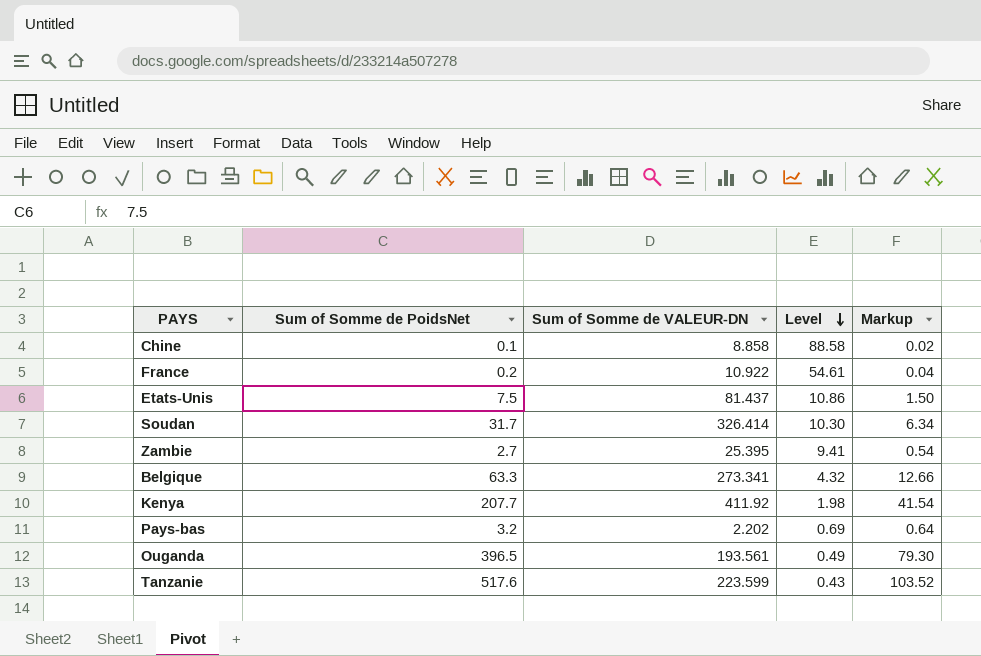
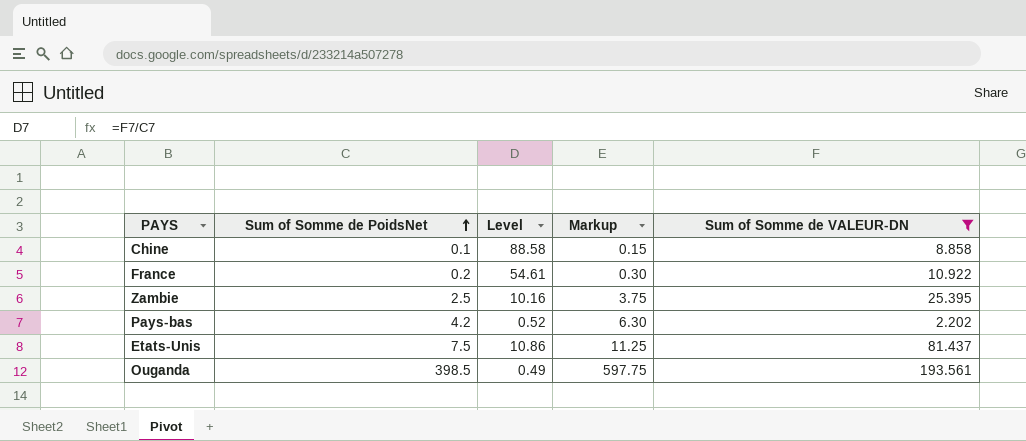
filter: none -> Sum of Somme de VALEUR-DN <= 193.561
row order: Level descending -> Sum of Somme de PoidsNet ascending
column Markup | formula: [Sum of Somme de PoidsNet] * 0.2 -> [Sum of Somme de PoidsNet] * 1.5
column Sum of Somme de VALEUR-DN | position: 3 -> 5
Zambie | Sum of Somme de PoidsNet: 2.7 -> 2.5
Zambie | Level: 9.41 -> 10.16
Pays-bas | Sum of Somme de PoidsNet: 3.2 -> 4.2
Pays-bas | Level: 0.69 -> 0.52
Ouganda | Sum of Somme de PoidsNet: 396.5 -> 398.5

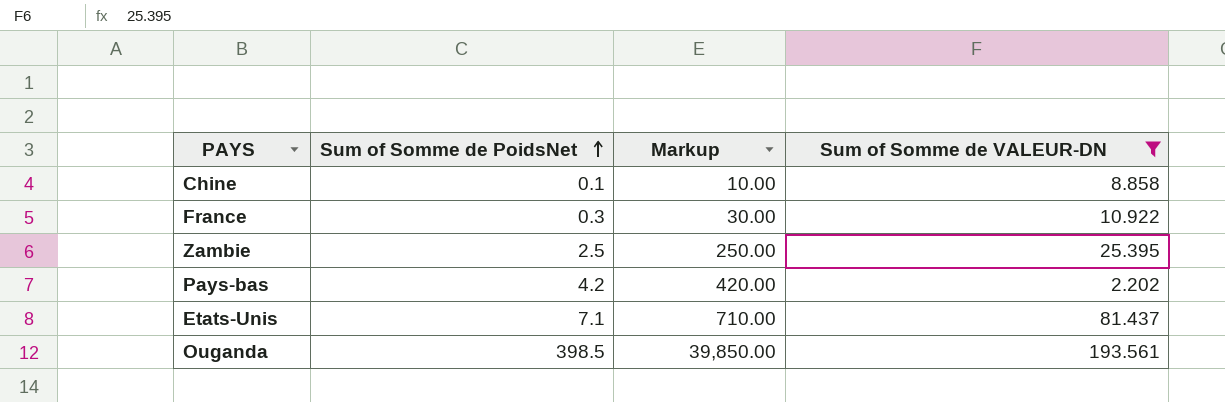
column Level | formula: [Sum of Somme de VALEUR-DN] / [Sum of Somme de PoidsNet] -> none
column Markup | formula: [Sum of Somme de PoidsNet] * 1.5 -> [Sum of Somme de PoidsNet] * 100
France | Sum of Somme de PoidsNet: 0.2 -> 0.3
Etats-Unis | Sum of Somme de PoidsNet: 7.5 -> 7.1

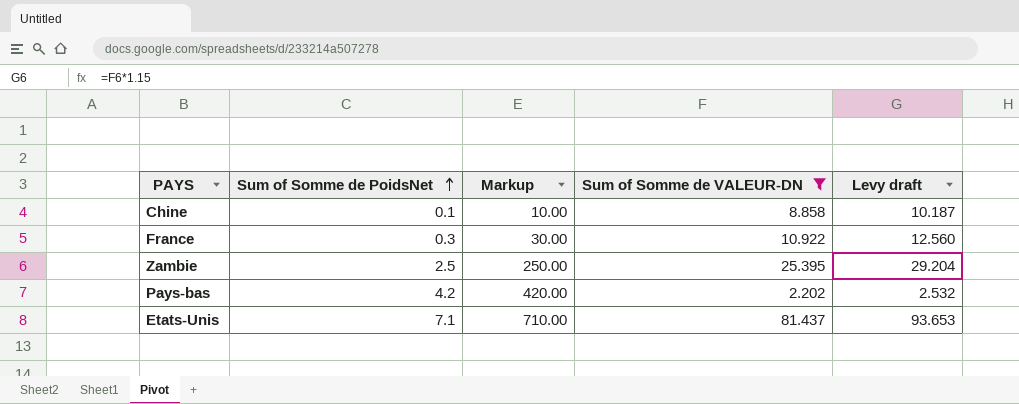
column Levy draft | formula: none -> [Sum of Somme de VALEUR-DN] * 1.15
row Ouganda: 398.5 | 39,850.00 | 193.561 -> none

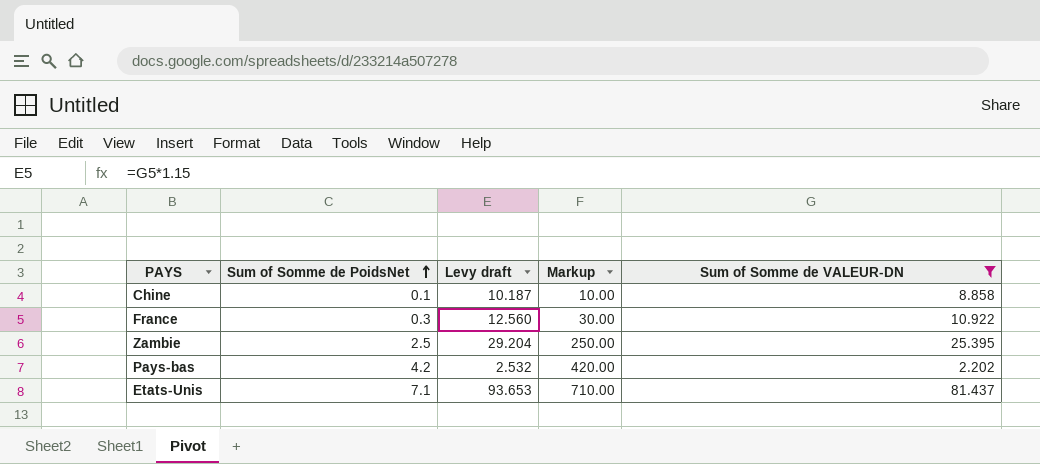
column Levy draft | position: 5 -> 3

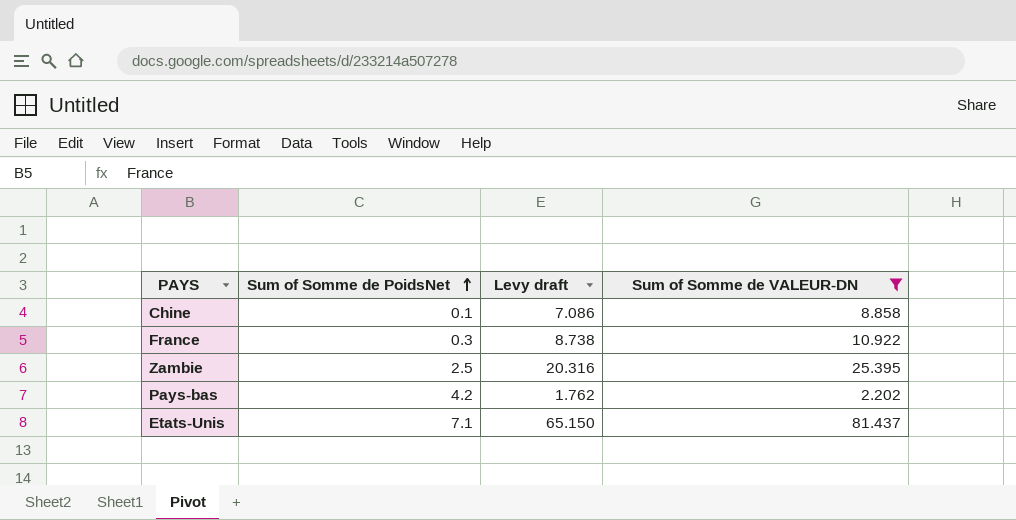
column Markup | formula: [Sum of Somme de PoidsNet] * 100 -> none
column Levy draft | formula: [Sum of Somme de VALEUR-DN] * 1.15 -> [Sum of Somme de VALEUR-DN] * 0.8

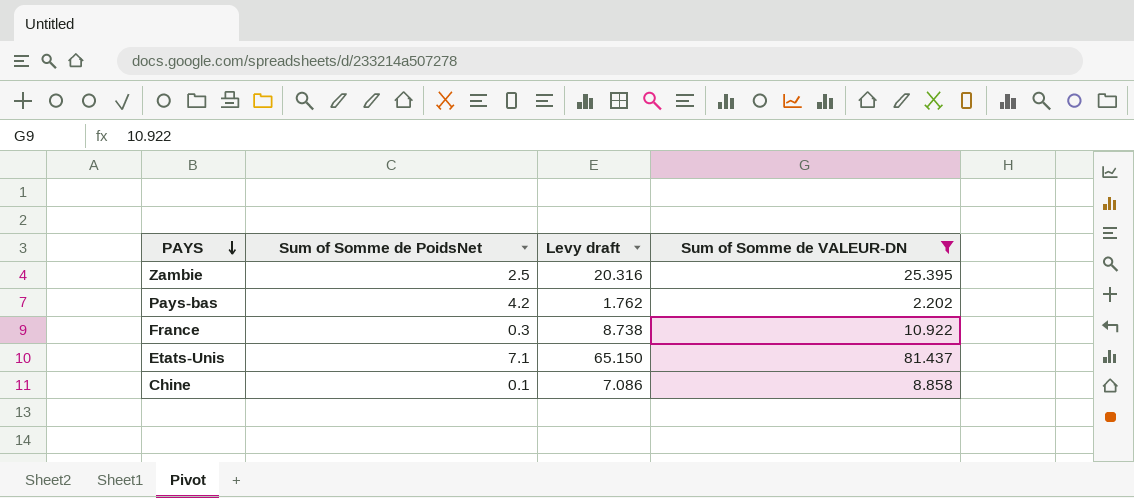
row order: Sum of Somme de PoidsNet ascending -> PAYS descending

